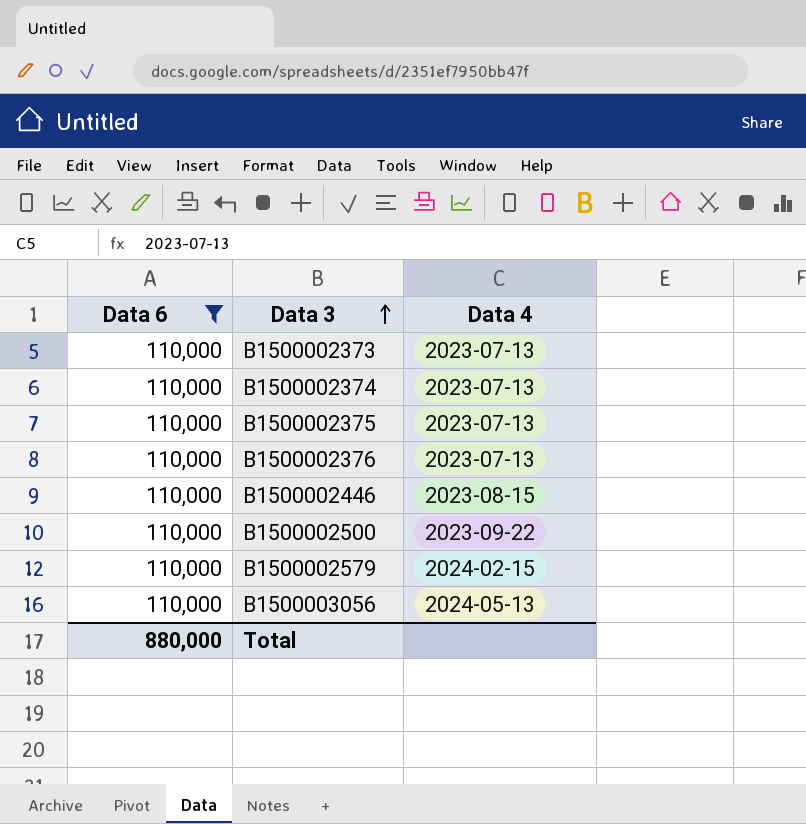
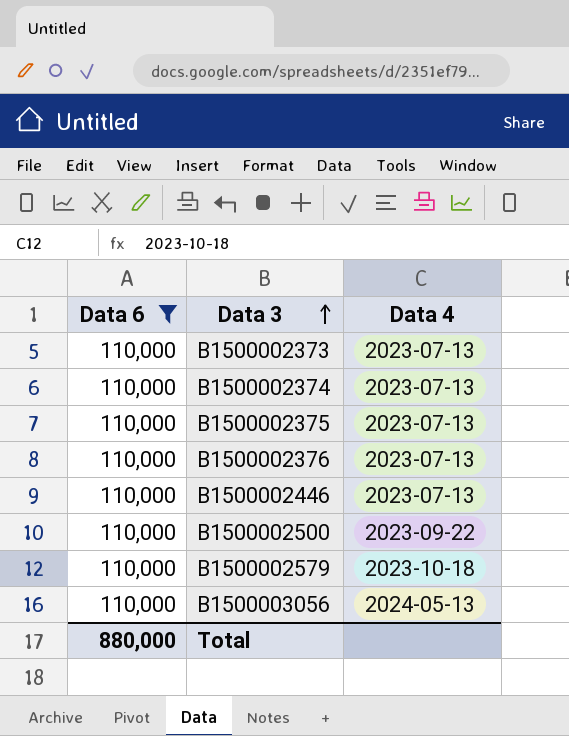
B1500002446 | Data 4: 2023-08-15 -> 2023-07-13
B1500002579 | Data 4: 2024-02-15 -> 2023-10-18

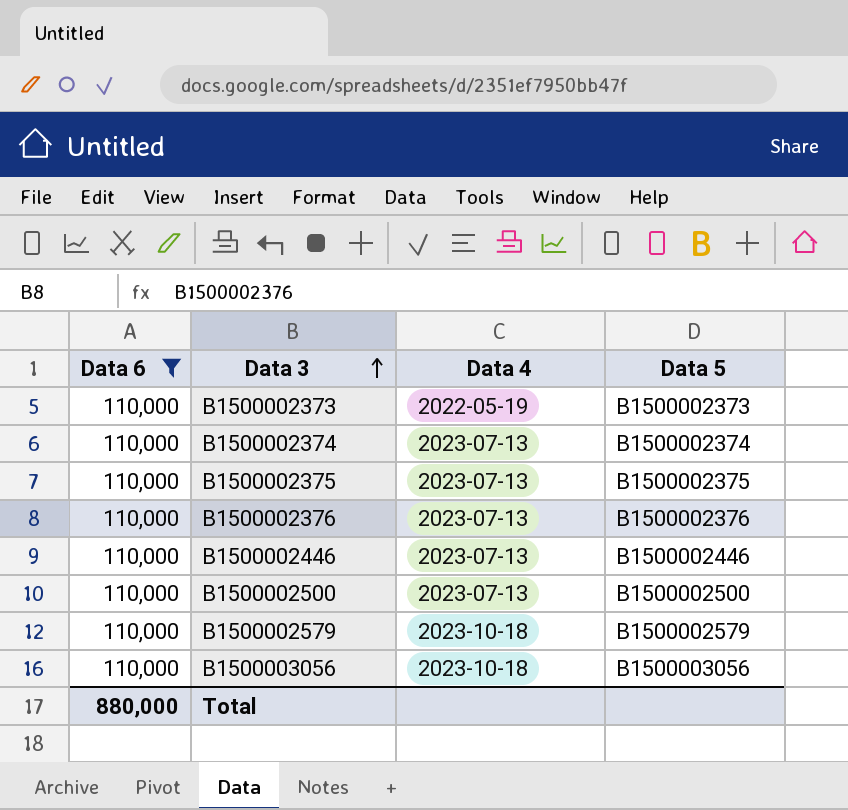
column Data 5 | position: none -> 4
B1500002373 | Data 4: 2023-07-13 -> 2022-05-19
B1500002500 | Data 4: 2023-09-22 -> 2023-07-13
B1500003056 | Data 4: 2024-05-13 -> 2023-10-18

